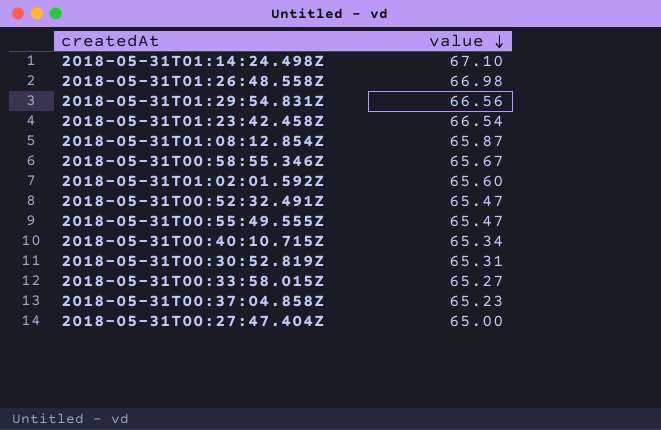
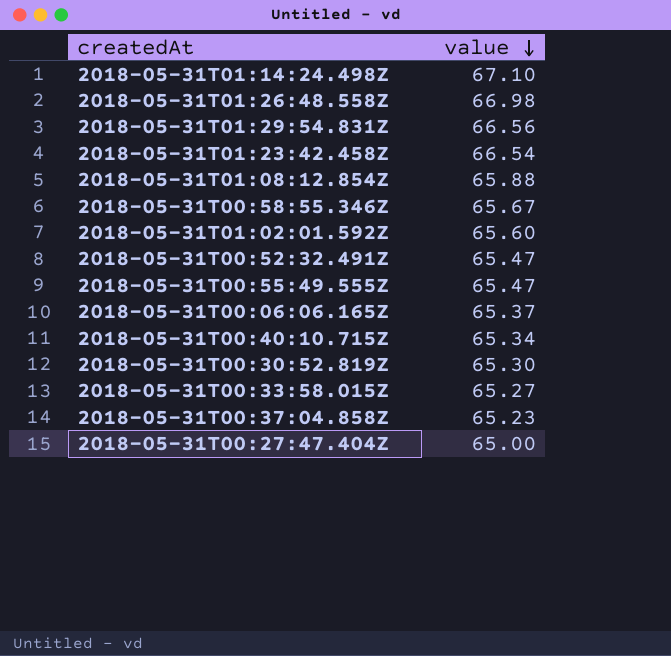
2018-05-31T01:08:12.854Z | value: 65.87 -> 65.88
row 2018-05-31T00:06:06.165Z: none -> 65.37
2018-05-31T00:30:52.819Z | value: 65.31 -> 65.30

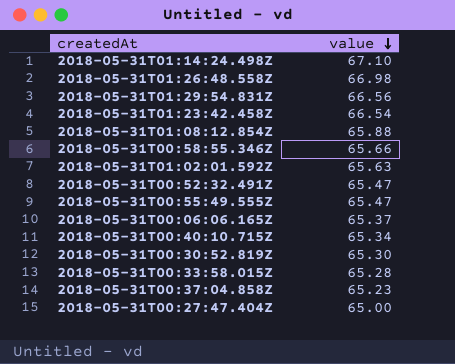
2018-05-31T00:58:55.346Z | value: 65.67 -> 65.66
2018-05-31T01:02:01.592Z | value: 65.60 -> 65.63
2018-05-31T00:33:58.015Z | value: 65.27 -> 65.28

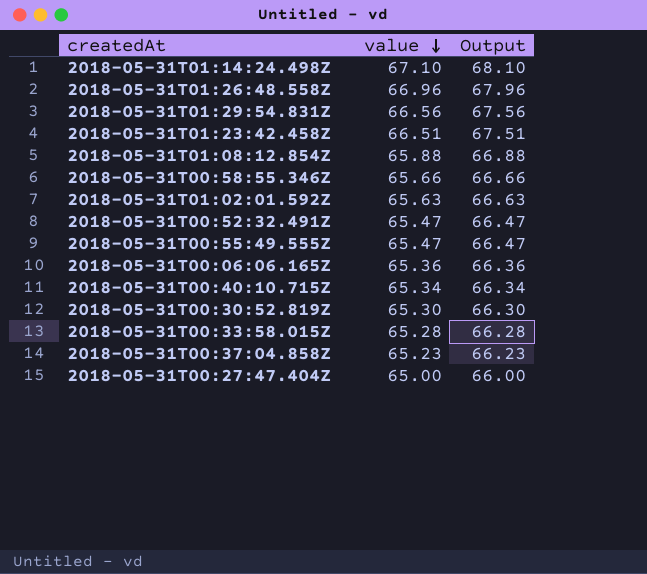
column Output | formula: none -> [value] + 1
2018-05-31T01:26:48.558Z | value: 66.98 -> 66.96
2018-05-31T01:23:42.458Z | value: 66.54 -> 66.51
2018-05-31T00:06:06.165Z | value: 65.37 -> 65.36

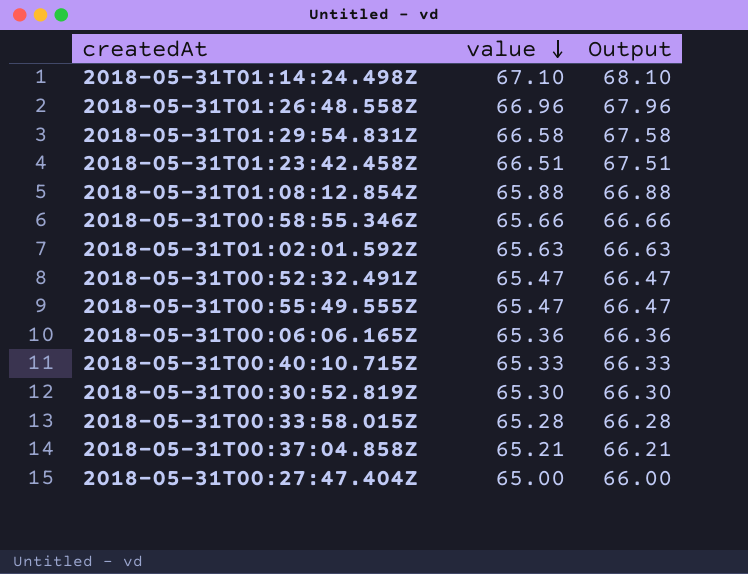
2018-05-31T01:29:54.831Z | value: 66.56 -> 66.58
2018-05-31T01:29:54.831Z | Output: 67.56 -> 67.58
2018-05-31T00:40:10.715Z | value: 65.34 -> 65.33
2018-05-31T00:40:10.715Z | Output: 66.34 -> 66.33
2018-05-31T00:37:04.858Z | value: 65.23 -> 65.21
2018-05-31T00:37:04.858Z | Output: 66.23 -> 66.21

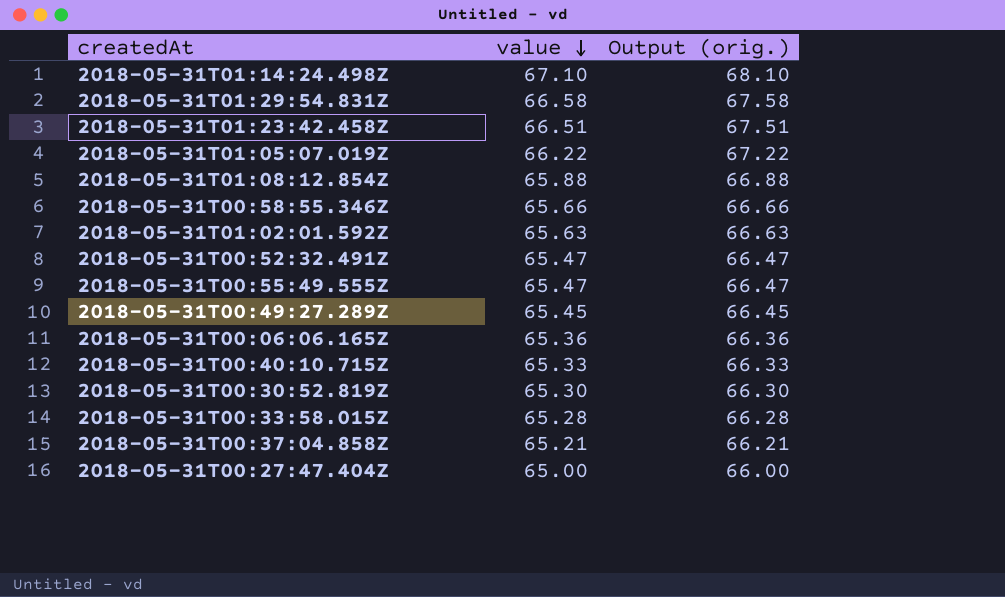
column name: Output -> Output (orig.)
row 2018-05-31T01:26:48.558Z: 66.96 | 67.96 -> none
row 2018-05-31T01:05:07.019Z: none -> 66.22 | 67.22
row 2018-05-31T00:49:27.289Z: none -> 65.45 | 66.45

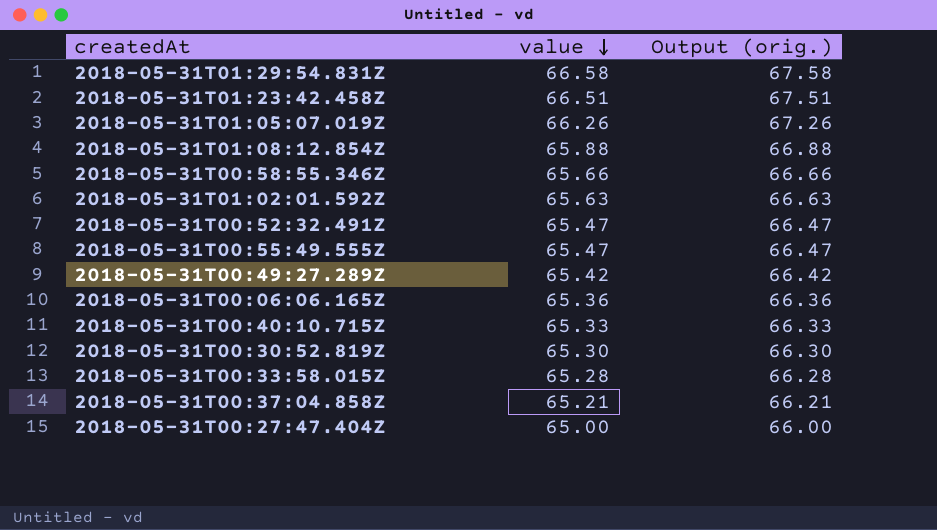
row 2018-05-31T01:14:24.498Z: 67.10 | 68.10 -> none
2018-05-31T01:05:07.019Z | value: 66.22 -> 66.26
2018-05-31T01:05:07.019Z | Output (orig.): 67.22 -> 67.26
2018-05-31T00:49:27.289Z | value: 65.45 -> 65.42
2018-05-31T00:49:27.289Z | Output (orig.): 66.45 -> 66.42

